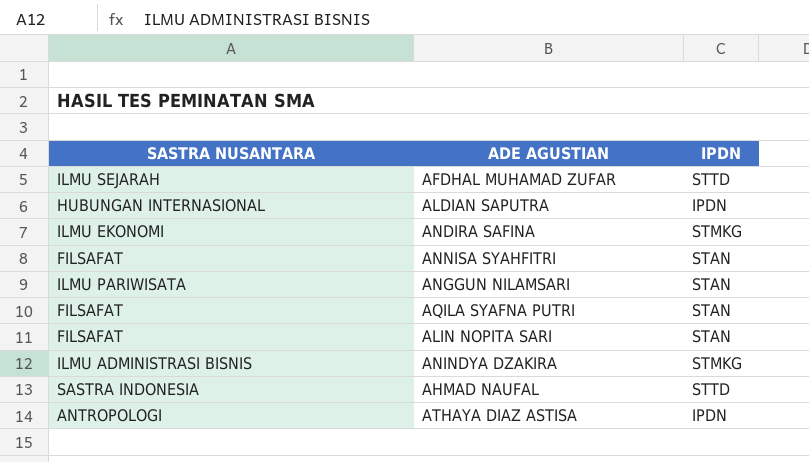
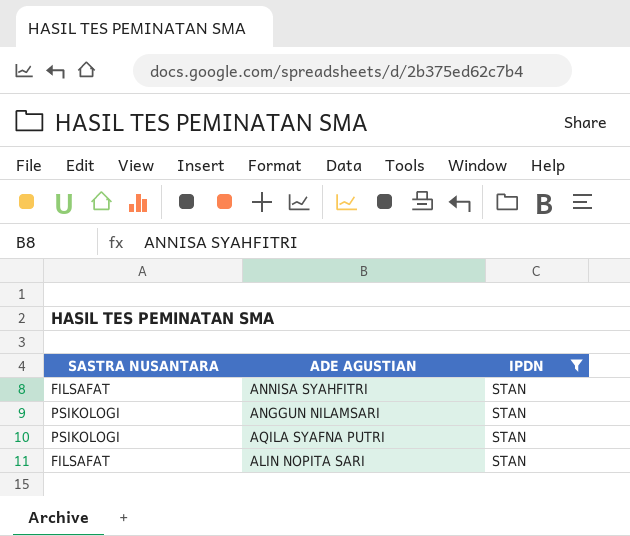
filter: none -> IPDN = STAN
ANGGUN NILAMSARI | SASTRA NUSANTARA: ILMU PARIWISATA -> PSIKOLOGI
AQILA SYAFNA PUTRI | SASTRA NUSANTARA: FILSAFAT -> PSIKOLOGI

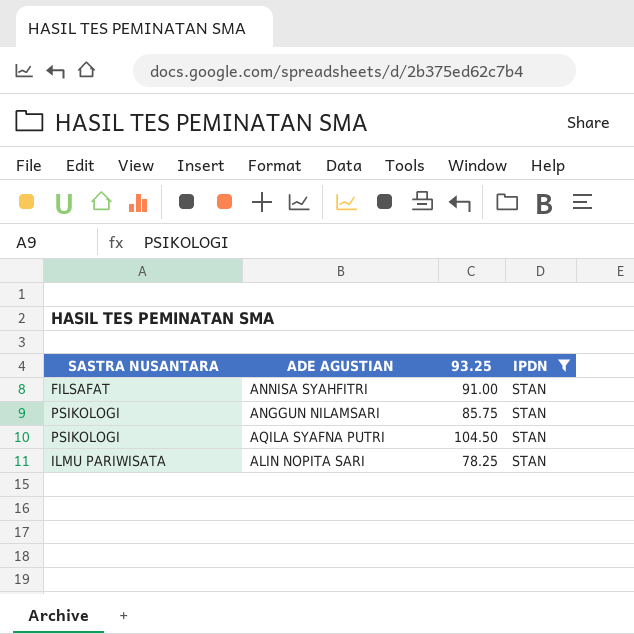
column 93.25 | position: none -> 3
ALIN NOPITA SARI | SASTRA NUSANTARA: FILSAFAT -> ILMU PARIWISATA

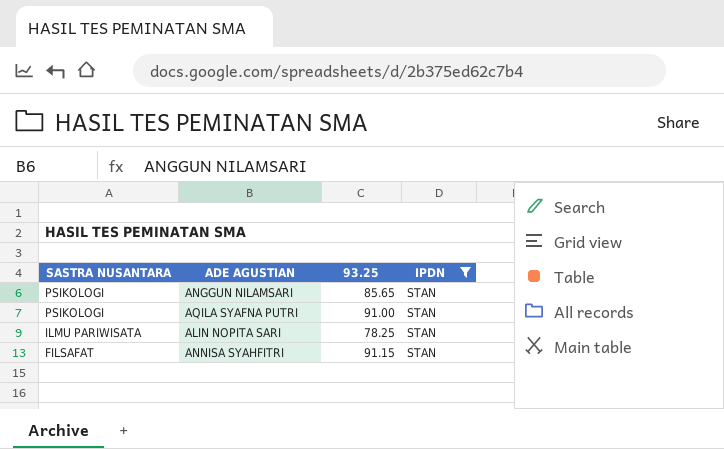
row order: none -> SASTRA NUSANTARA descending
ANGGUN NILAMSARI | 93.25: 85.75 -> 85.65
AQILA SYAFNA PUTRI | 93.25: 104.50 -> 91.00
ANNISA SYAHFITRI | 93.25: 91.00 -> 91.15

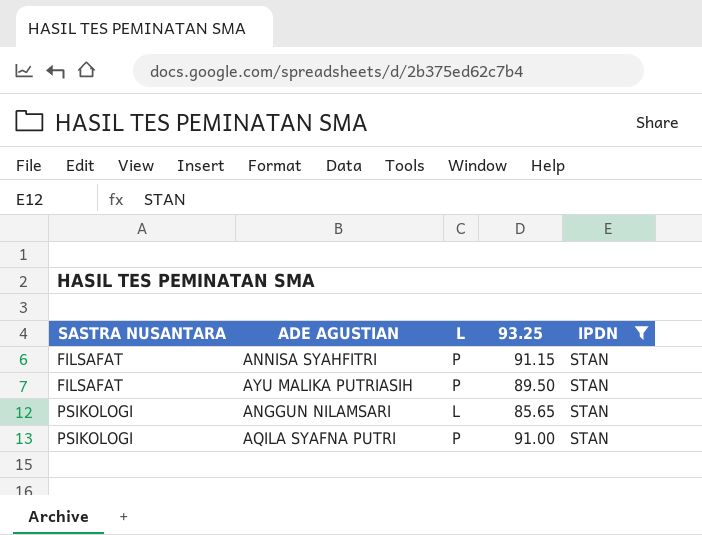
row order: SASTRA NUSANTARA descending -> SASTRA NUSANTARA ascending
column L | position: none -> 3
row ALIN NOPITA SARI: ILMU PARIWISATA | 78.25 | STAN -> none
row AYU MALIKA PUTRIASIH: none -> FILSAFAT | P | 89.50 | STAN

